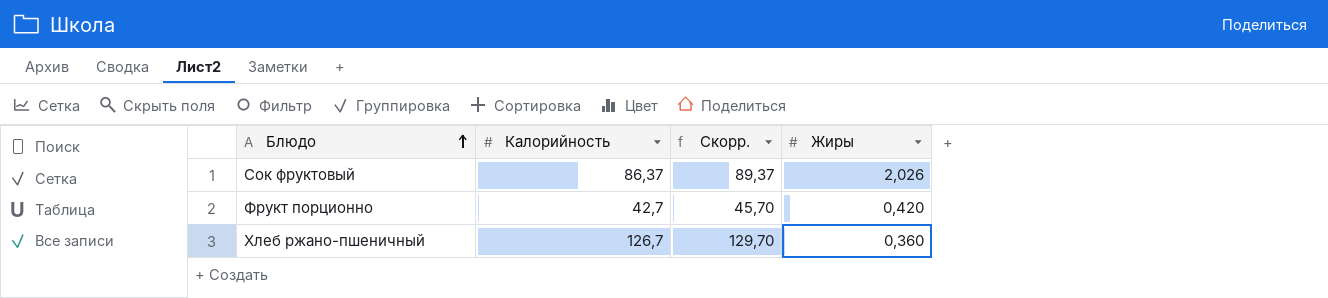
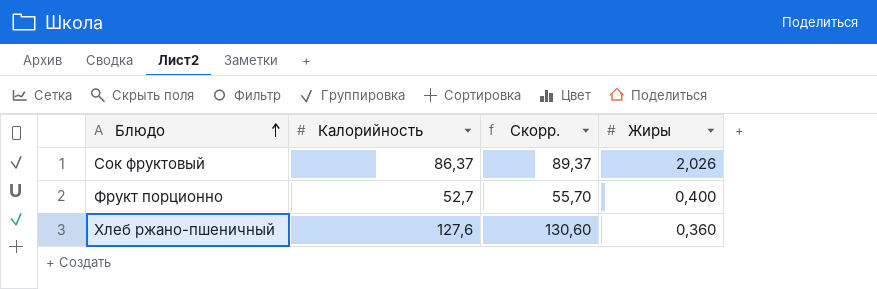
Фрукт порционно | Калорийность: 42,7 -> 52,7
Фрукт порционно | Скорр.: 45,70 -> 55,70
Фрукт порционно | Жиры: 0,420 -> 0,400
Хлеб ржано-пшеничный | Калорийность: 126,7 -> 127,6
Хлеб ржано-пшеничный | Скорр.: 129,70 -> 130,60

